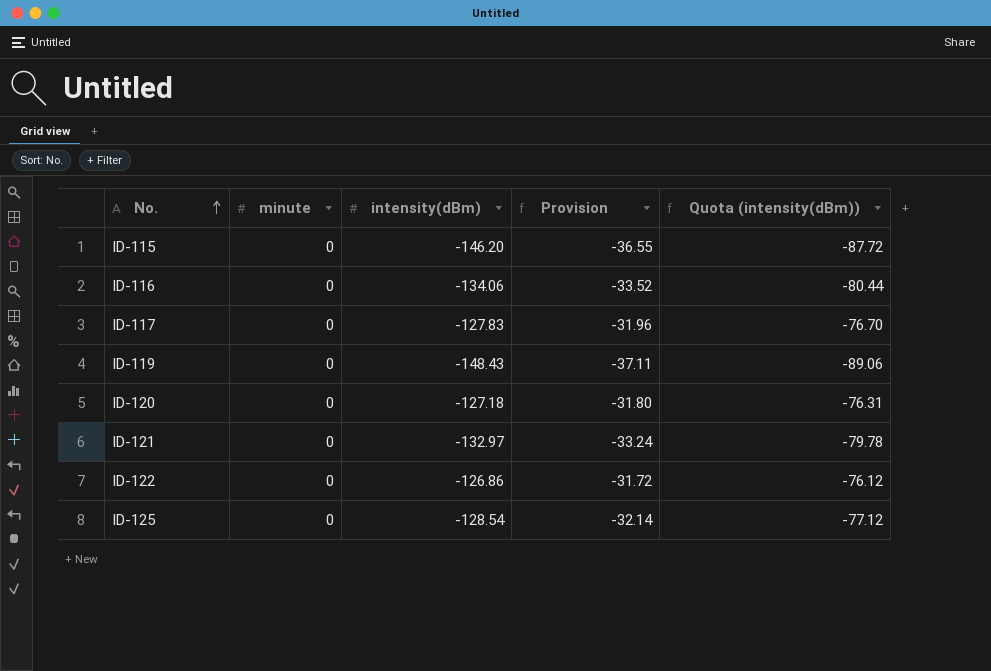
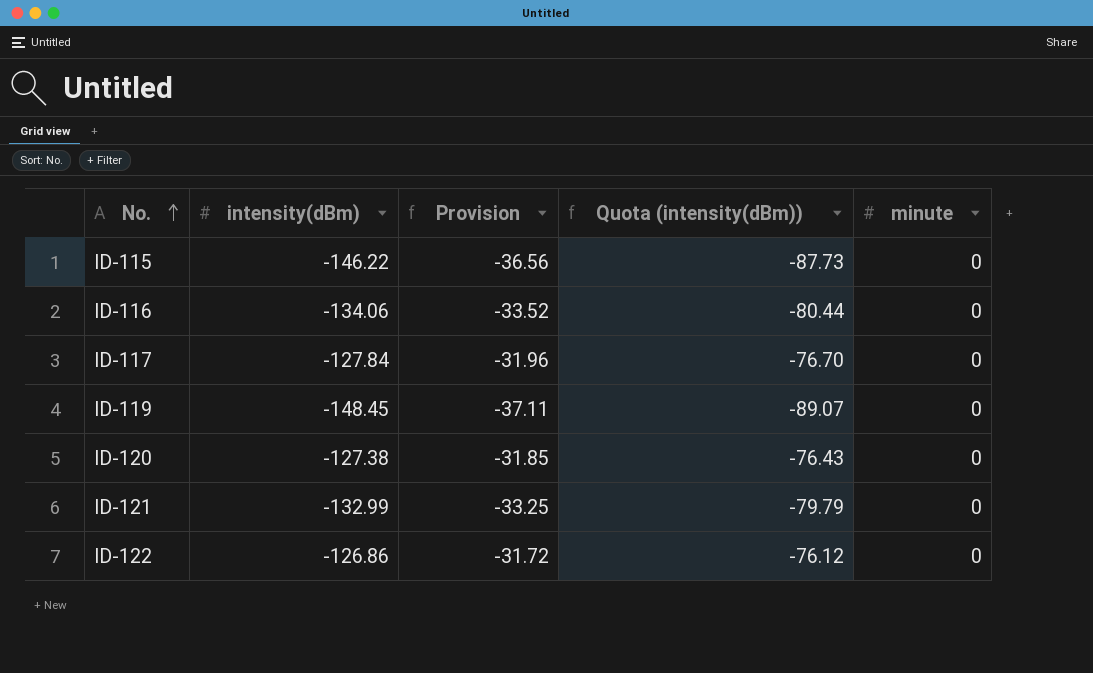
column minute | position: 2 -> 5
row ID-125: 0 | -128.54 | -32.14 | -77.12 -> none
ID-115 | intensity(dBm): -146.20 -> -146.22
ID-115 | Provision: -36.55 -> -36.56
ID-115 | Quota (intensity(dBm)): -87.72 -> -87.73
ID-117 | intensity(dBm): -127.83 -> -127.84
ID-119 | intensity(dBm): -148.43 -> -148.45
ID-119 | Quota (intensity(dBm)): -89.06 -> -89.07
ID-120 | intensity(dBm): -127.18 -> -127.38
ID-120 | Provision: -31.80 -> -31.85
ID-120 | Quota (intensity(dBm)): -76.31 -> -76.43
ID-121 | intensity(dBm): -132.97 -> -132.99
ID-121 | Provision: -33.24 -> -33.25
ID-121 | Quota (intensity(dBm)): -79.78 -> -79.79

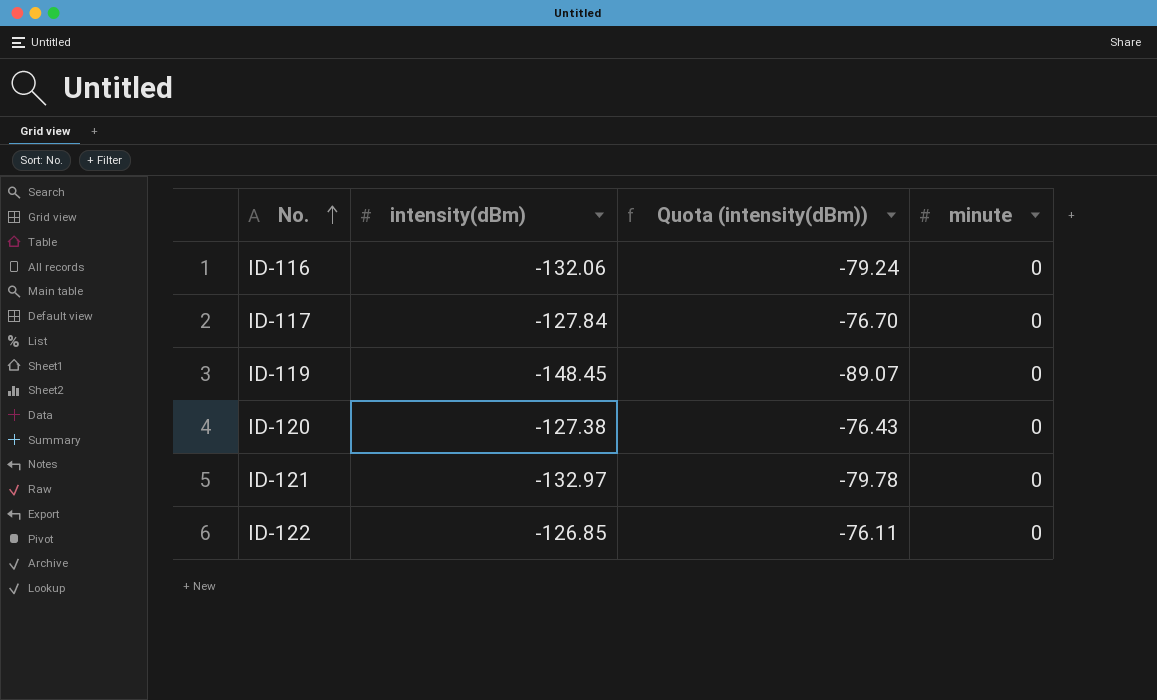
column Provision | formula: [intensity(dBm)] * 0.25 -> none
row ID-115: -146.22 | -36.56 | -87.73 | 0 -> none
ID-116 | intensity(dBm): -134.06 -> -132.06
ID-116 | Quota (intensity(dBm)): -80.44 -> -79.24
ID-121 | intensity(dBm): -132.99 -> -132.97
ID-121 | Quota (intensity(dBm)): -79.79 -> -79.78
ID-122 | intensity(dBm): -126.86 -> -126.85
ID-122 | Quota (intensity(dBm)): -76.12 -> -76.11

